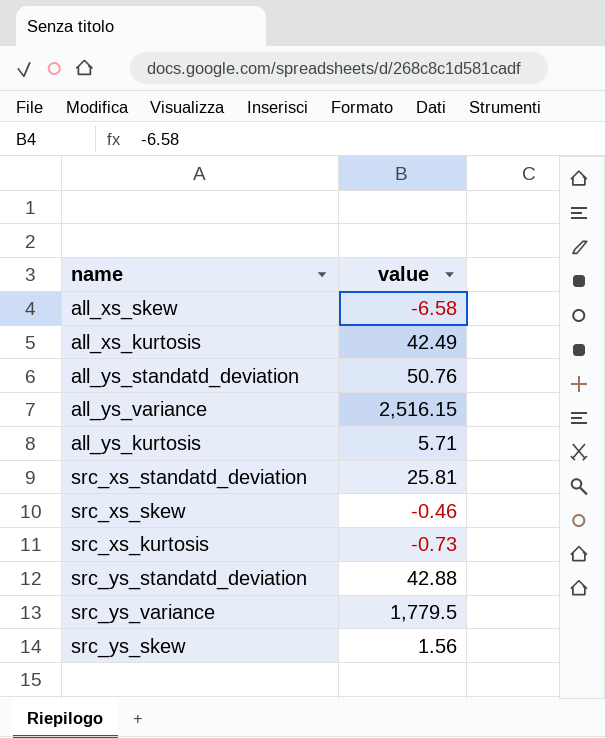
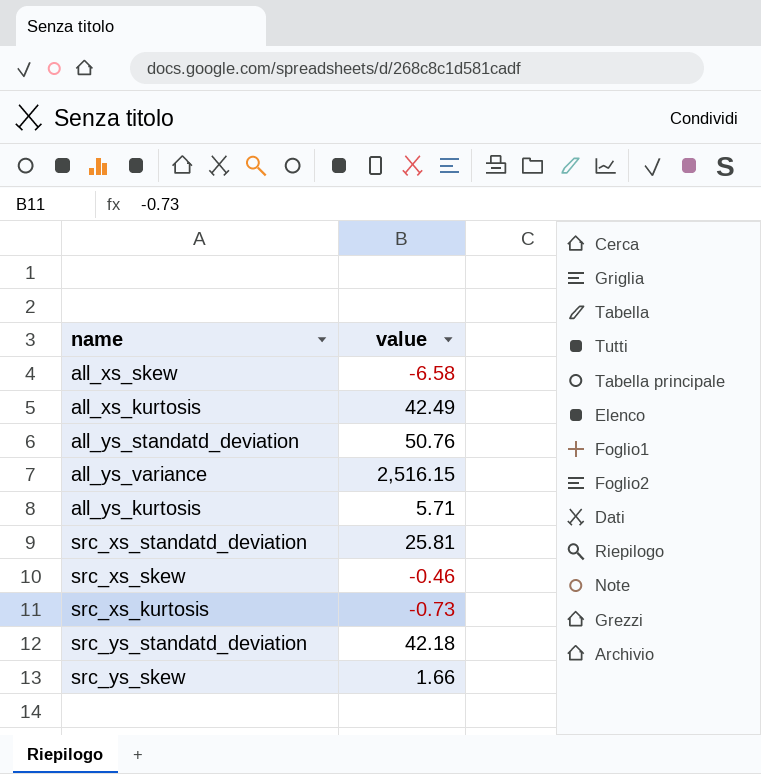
row src_ys_variance: 1,779.5 -> none
src_ys_standatd_deviation | value: 42.88 -> 42.18
src_ys_skew | value: 1.56 -> 1.66

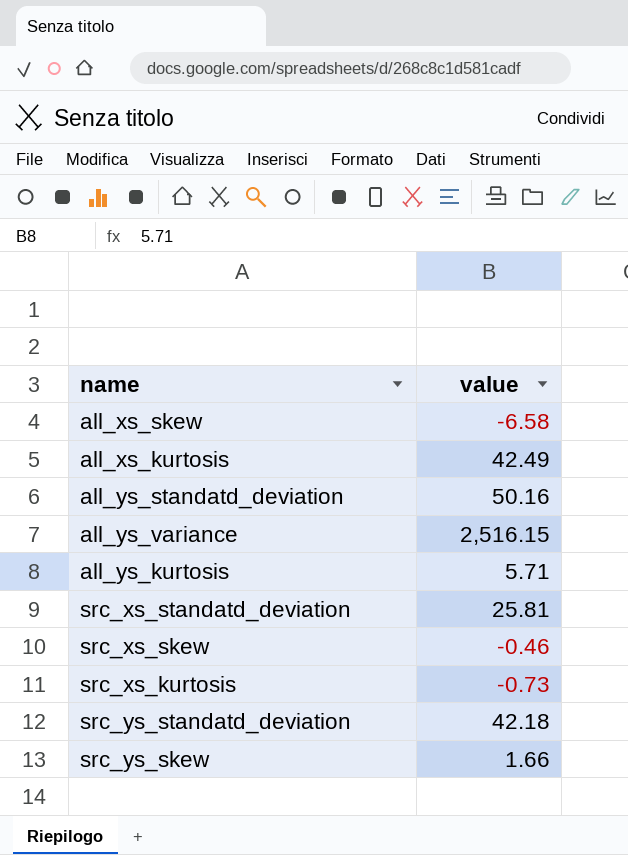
all_ys_standatd_deviation | value: 50.76 -> 50.16

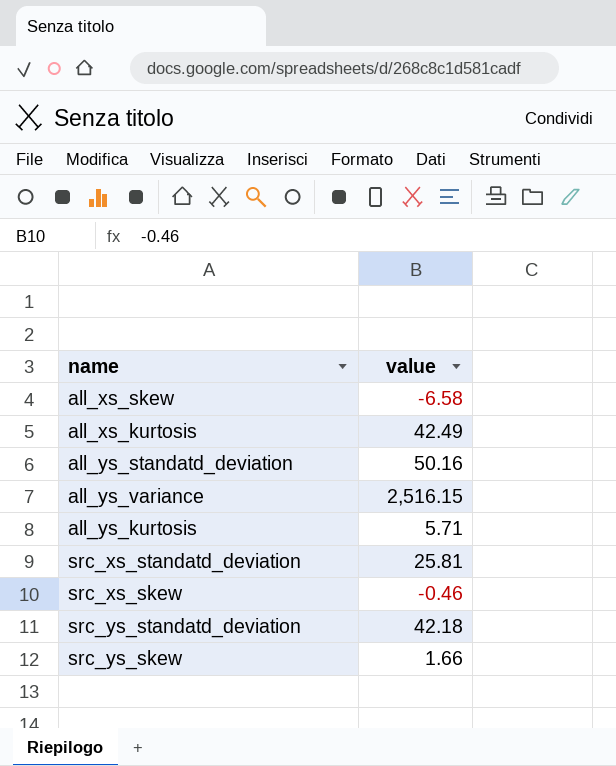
row src_xs_kurtosis: -0.73 -> none

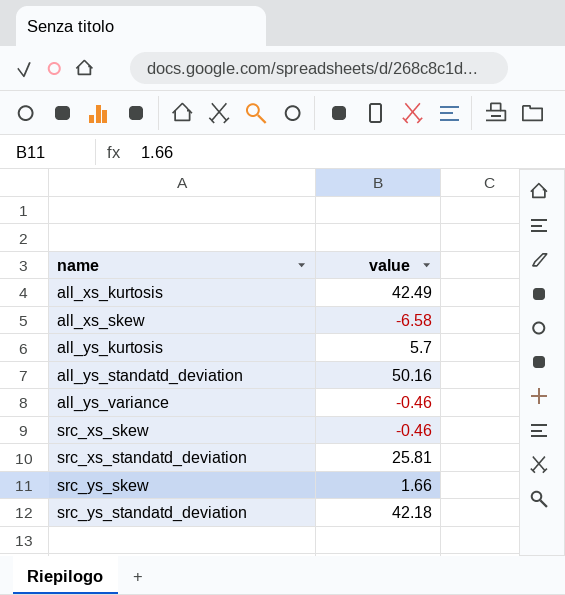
row order: none -> name ascending
all_ys_kurtosis | value: 5.71 -> 5.7
all_ys_variance | value: 2,516.15 -> -0.46

